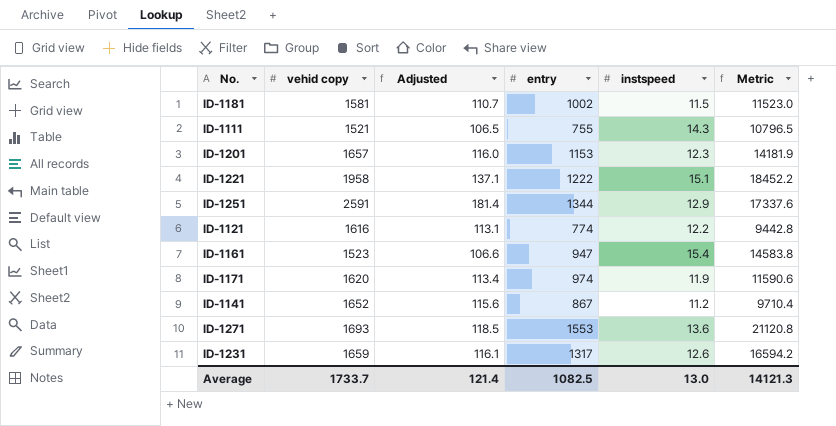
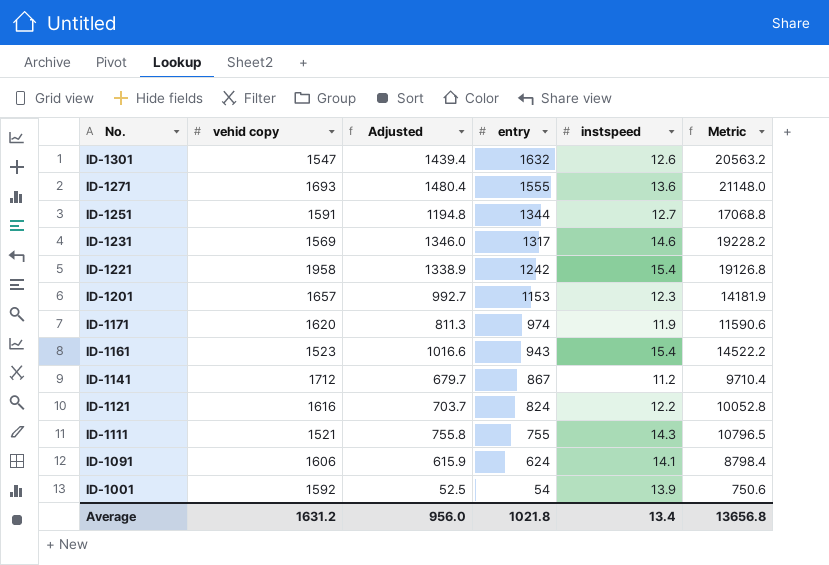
row order: none -> No. descending
column Adjusted | formula: [vehid copy] * 0.07 -> [Metric] * 0.07
row ID-1181: 1581 | 110.7 | 1002 | 11.5 | 11523.0 -> none
row ID-1301: none -> 1547 | 1439.4 | 1632 | 12.6 | 20563.2
ID-1271 | entry: 1553 -> 1555
ID-1271 | Metric: 21120.8 -> 21148.0
ID-1251 | vehid copy: 2591 -> 1591
ID-1251 | instspeed: 12.9 -> 12.7
ID-1251 | Metric: 17337.6 -> 17068.8
ID-1231 | vehid copy: 1659 -> 1569
ID-1231 | instspeed: 12.6 -> 14.6
ID-1231 | Metric: 16594.2 -> 19228.2
ID-1221 | entry: 1222 -> 1242
ID-1221 | instspeed: 15.1 -> 15.4
ID-1221 | Metric: 18452.2 -> 19126.8
ID-1161 | entry: 947 -> 943
ID-1161 | Metric: 14583.8 -> 14522.2
ID-1141 | vehid copy: 1652 -> 1712
ID-1121 | entry: 774 -> 824
ID-1121 | Metric: 9442.8 -> 10052.8
row ID-1091: none -> 1606 | 615.9 | 624 | 14.1 | 8798.4
row ID-1001: none -> 1592 | 52.5 | 54 | 13.9 | 750.6
Average | vehid copy: 1733.7 -> 1631.2
Average | Adjusted: 121.4 -> 956.0
Average | entry: 1082.5 -> 1021.8
Average | instspeed: 13.0 -> 13.4
Average | Metric: 14121.3 -> 13656.8

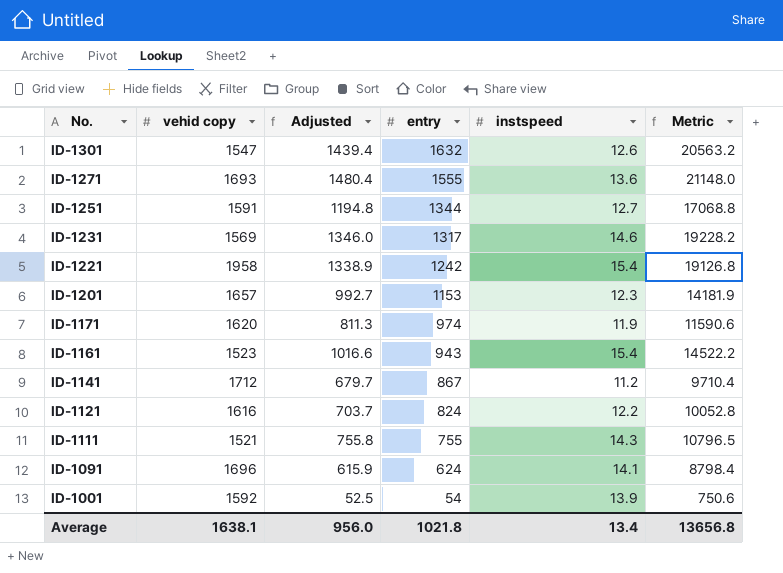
ID-1091 | vehid copy: 1606 -> 1696
Average | vehid copy: 1631.2 -> 1638.1

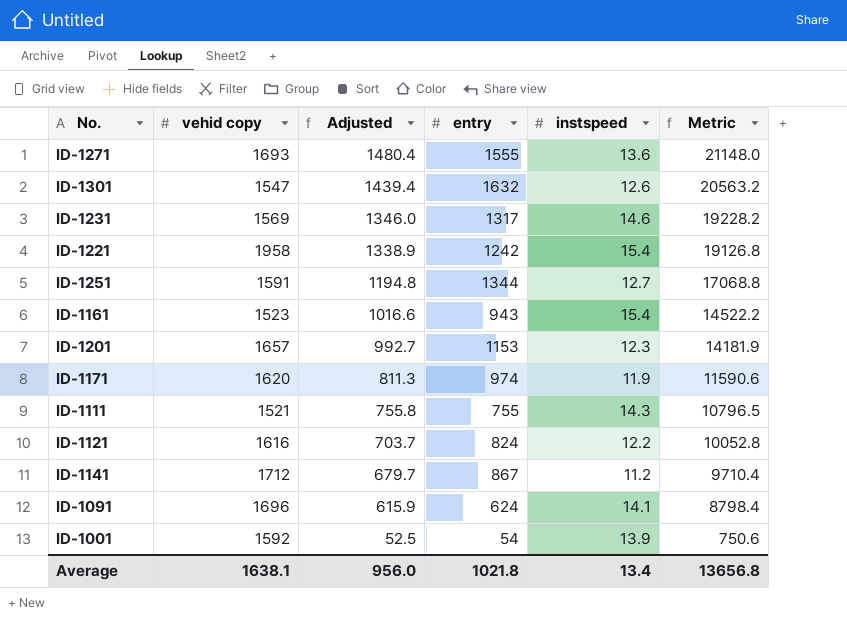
row order: No. descending -> Adjusted descending

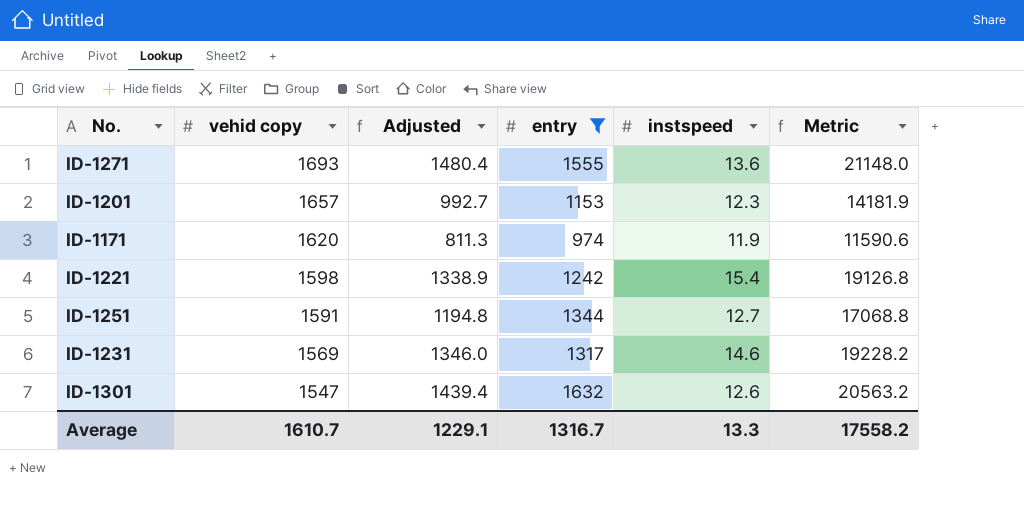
filter: none -> entry >= 974
row order: Adjusted descending -> vehid copy descending
ID-1221 | vehid copy: 1958 -> 1598
Average | vehid copy: 1638.1 -> 1610.7
Average | Adjusted: 956.0 -> 1229.1
Average | entry: 1021.8 -> 1316.7
Average | instspeed: 13.4 -> 13.3
Average | Metric: 13656.8 -> 17558.2

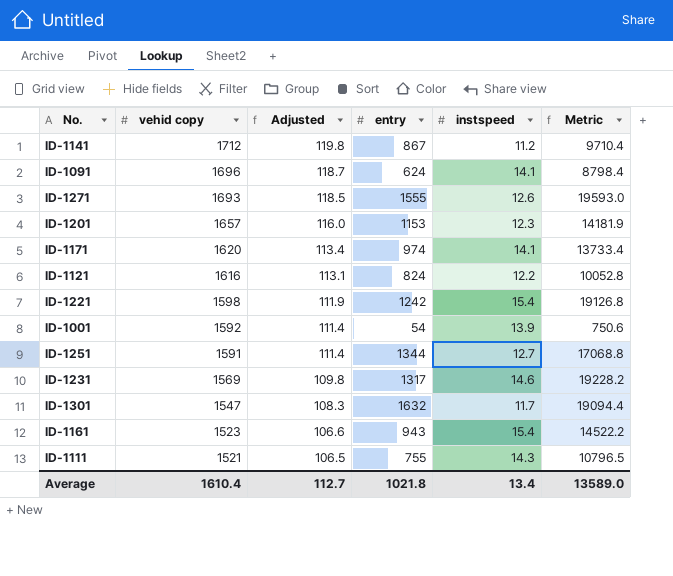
filter: entry >= 974 -> none
column Adjusted | formula: [Metric] * 0.07 -> [vehid copy] * 0.07
ID-1271 | instspeed: 13.6 -> 12.6
ID-1271 | Metric: 21148.0 -> 19593.0
ID-1171 | instspeed: 11.9 -> 14.1
ID-1171 | Metric: 11590.6 -> 13733.4
ID-1301 | instspeed: 12.6 -> 11.7
ID-1301 | Metric: 20563.2 -> 19094.4
Average | vehid copy: 1610.7 -> 1610.4
Average | Adjusted: 1229.1 -> 112.7
Average | entry: 1316.7 -> 1021.8
Average | instspeed: 13.3 -> 13.4
Average | Metric: 17558.2 -> 13589.0

